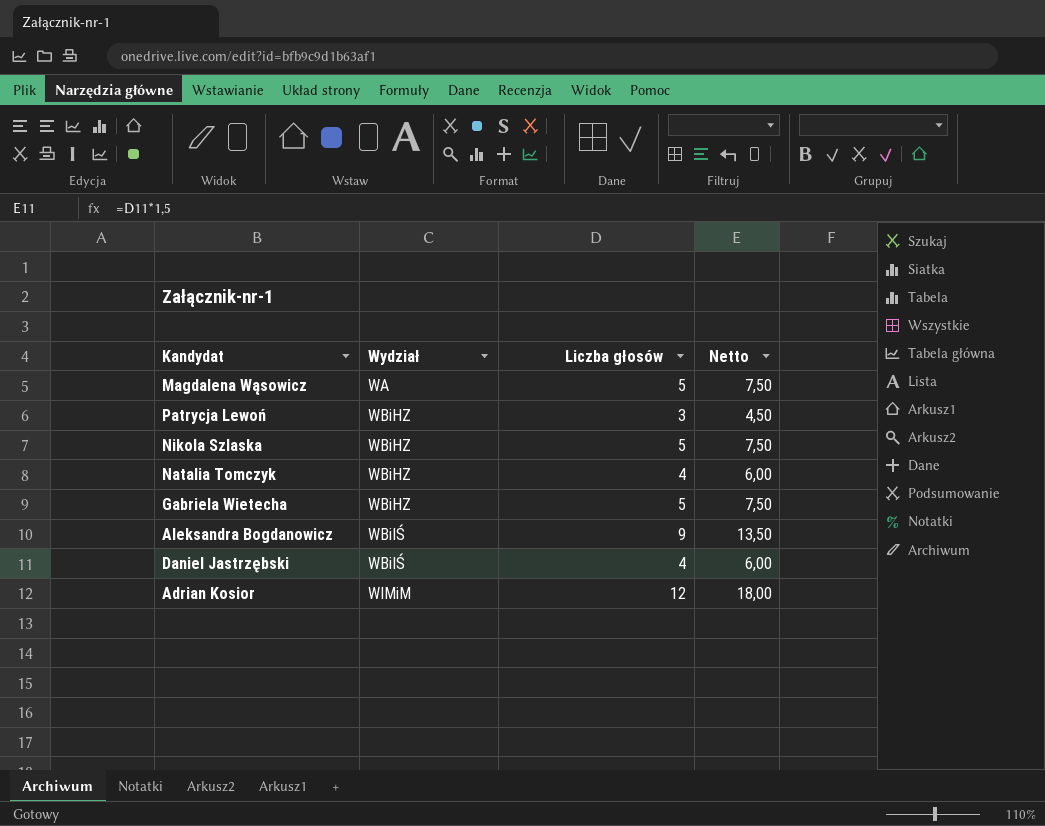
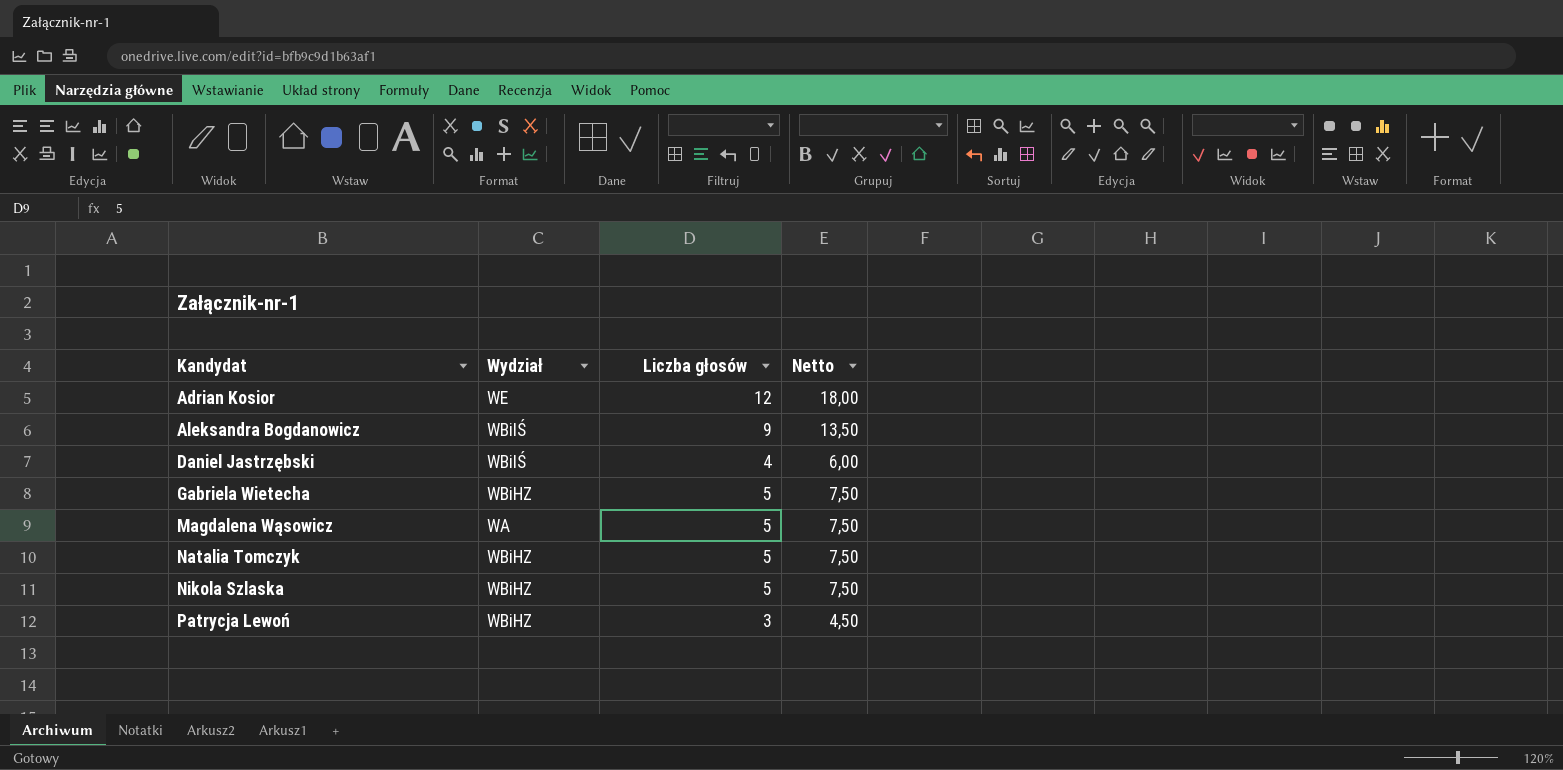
row order: Wydział ascending -> Kandydat ascending
Adrian Kosior | Wydział: WIMiM -> WE
Natalia Tomczyk | Liczba głosów: 4 -> 5
Natalia Tomczyk | Netto: 6,00 -> 7,50

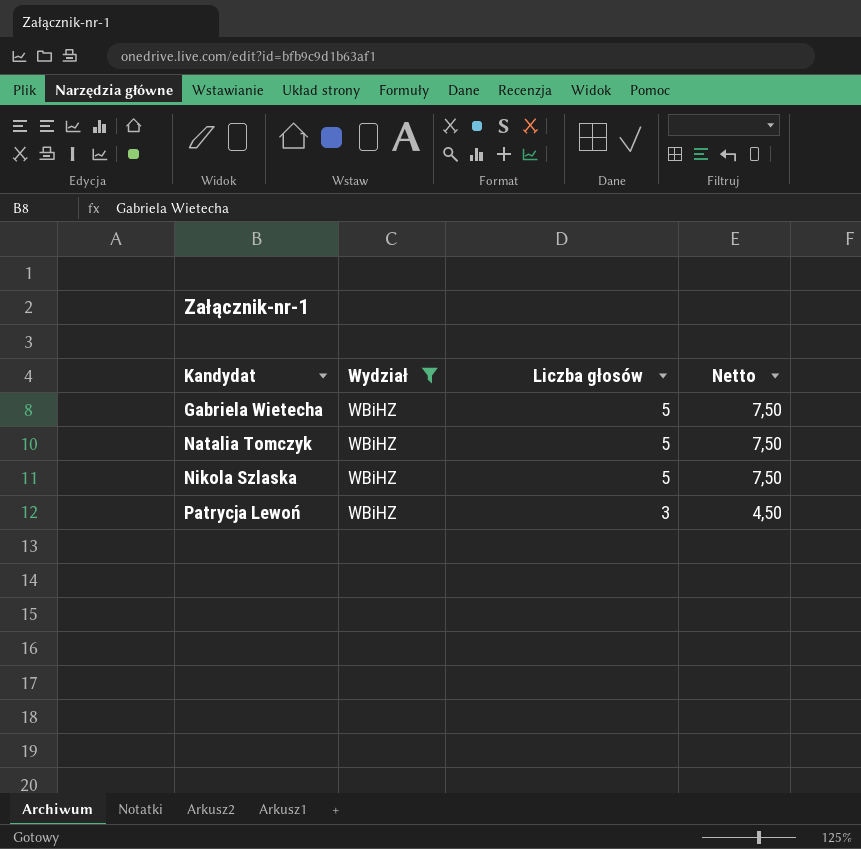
filter: none -> Wydział = WBiHZ

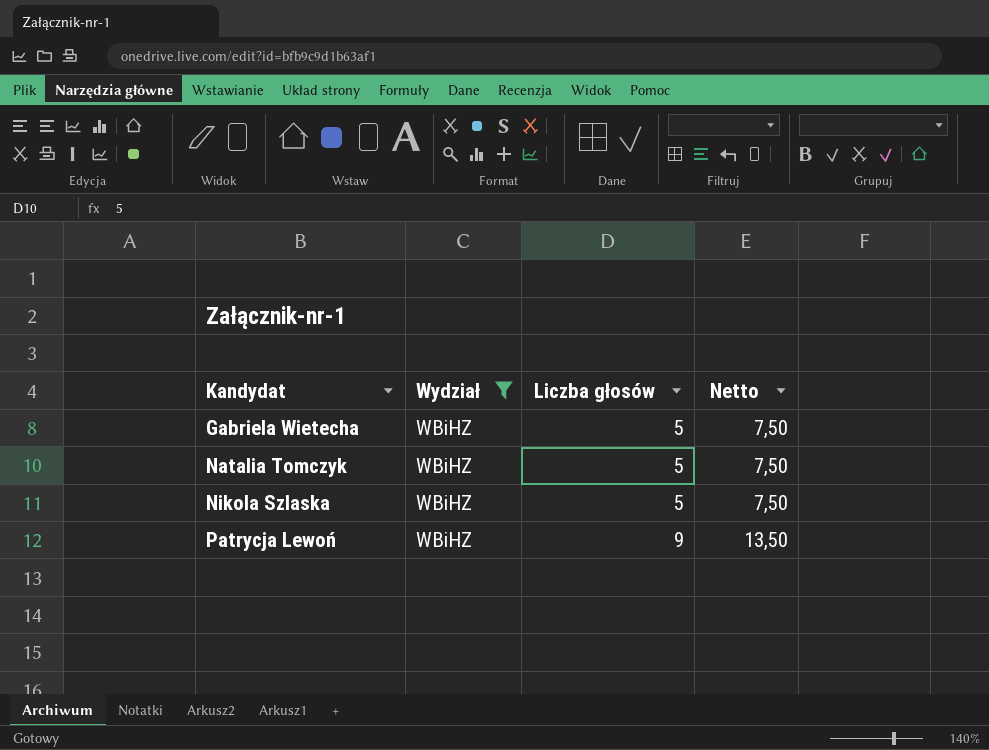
Patrycja Lewoń | Liczba głosów: 3 -> 9
Patrycja Lewoń | Netto: 4,50 -> 13,50

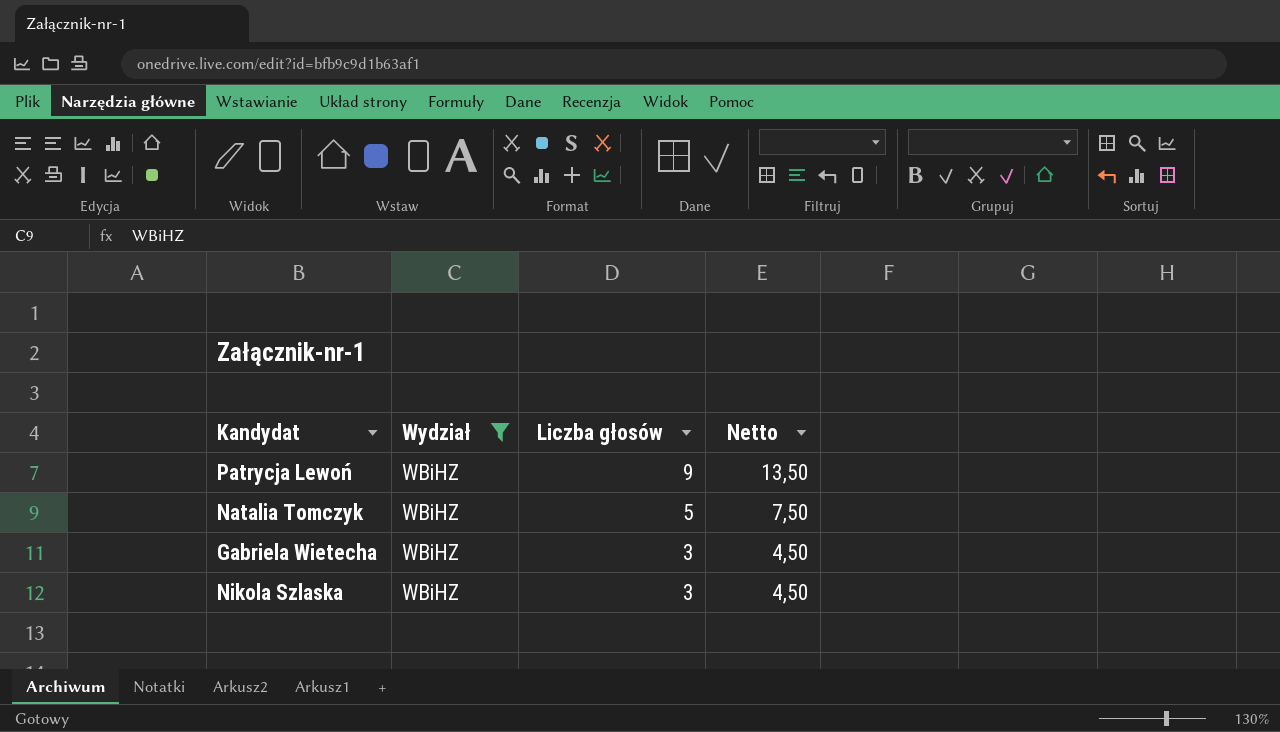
row order: Kandydat ascending -> Liczba głosów descending
Gabriela Wietecha | Liczba głosów: 5 -> 3
Gabriela Wietecha | Netto: 7,50 -> 4,50
Nikola Szlaska | Liczba głosów: 5 -> 3
Nikola Szlaska | Netto: 7,50 -> 4,50

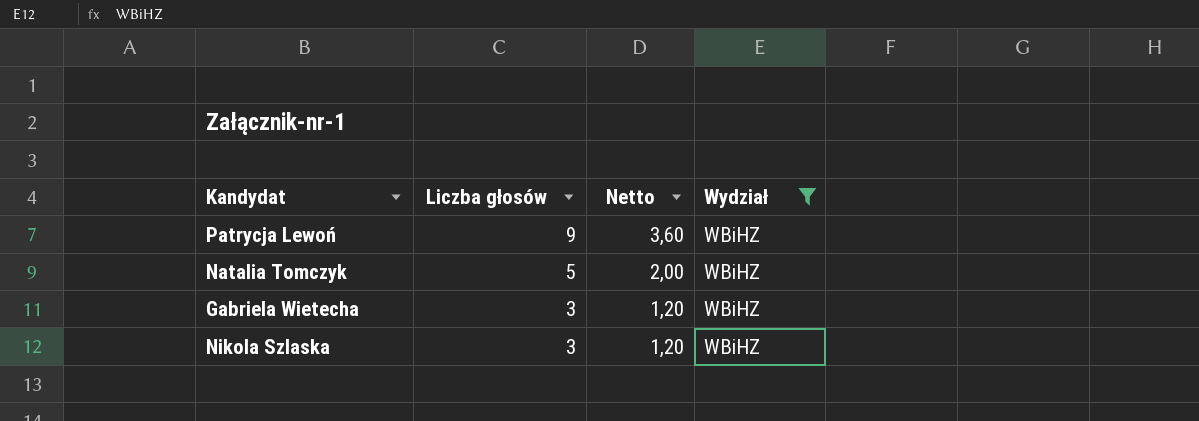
column Netto | formula: [Liczba głosów] * 1,5 -> [Liczba głosów] * 0,4
column Wydział | position: 2 -> 4

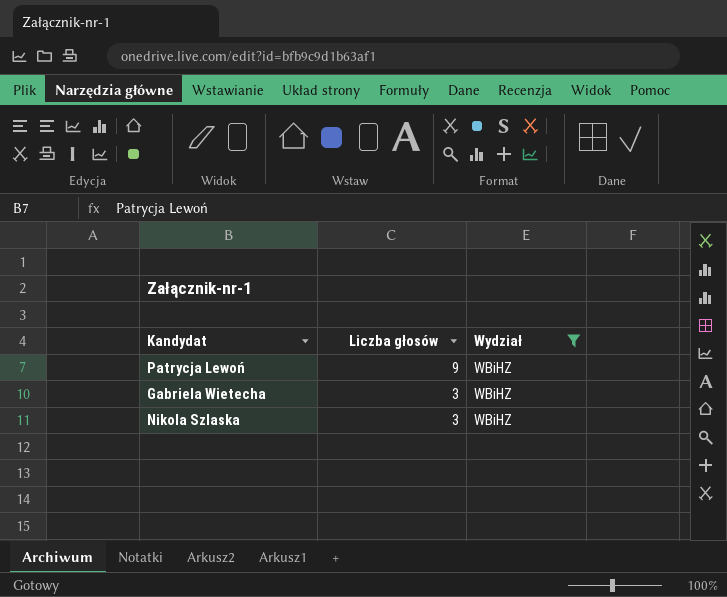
column Netto | formula: [Liczba głosów] * 0,4 -> none
row Natalia Tomczyk: 5 | 2,00 | WBiHZ -> none

